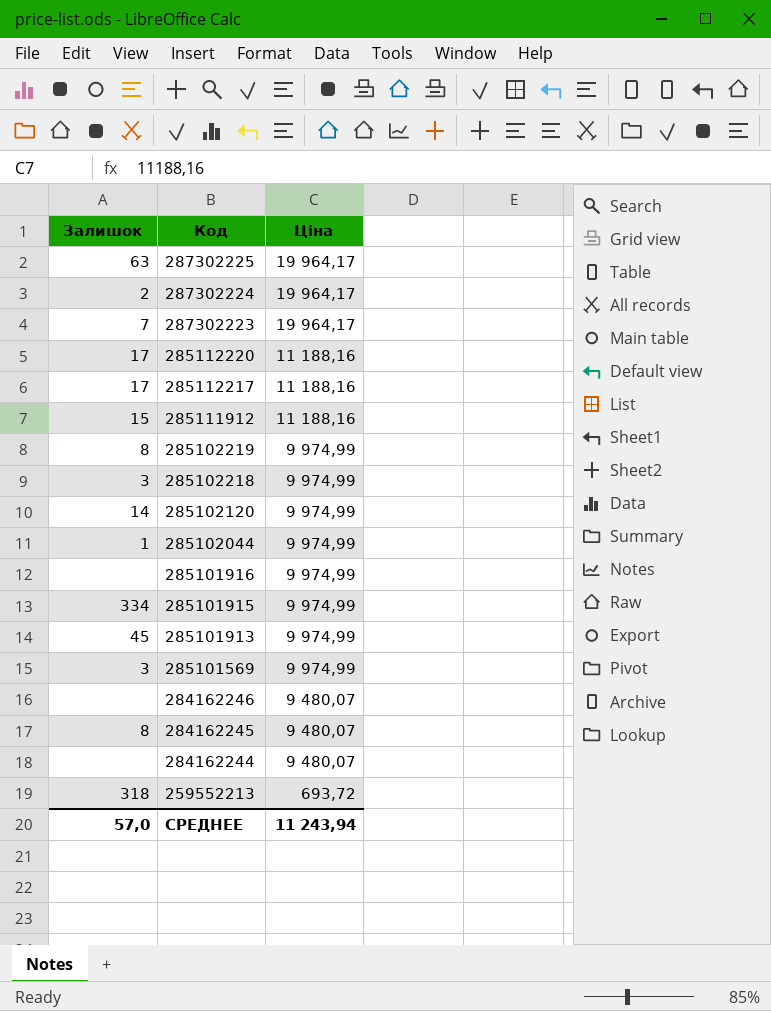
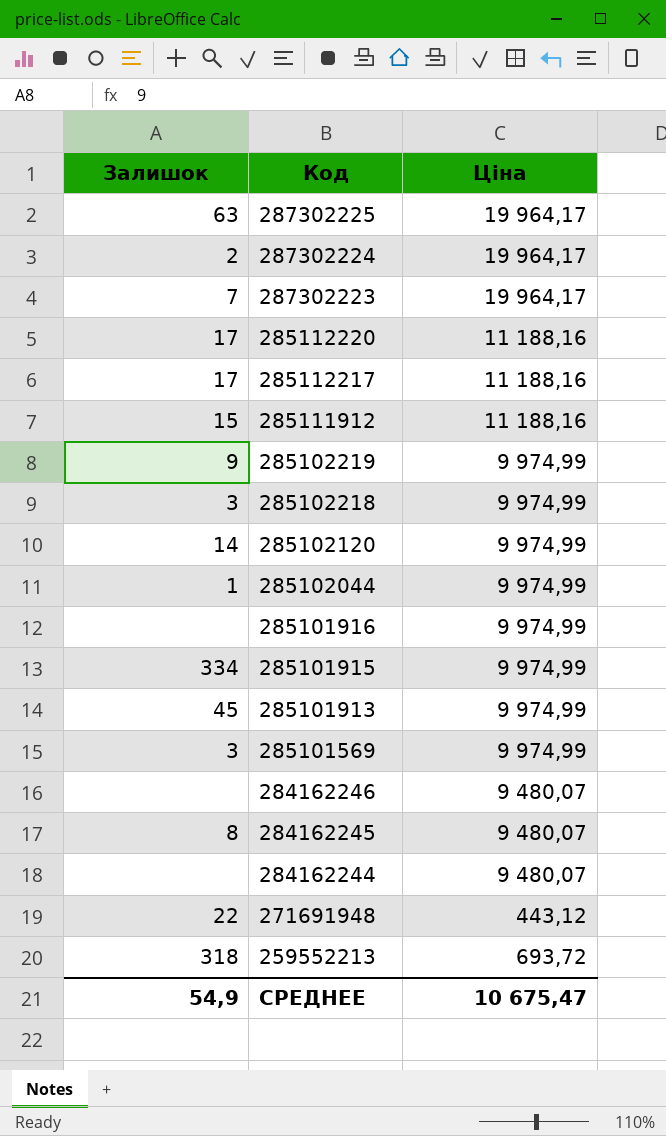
285102219 | Залишок: 8 -> 9
row 271691948: none -> 22 | 443,12
СРЕДНЕЕ | Залишок: 57,0 -> 54,9
СРЕДНЕЕ | Ціна: 11 243,94 -> 10 675,47

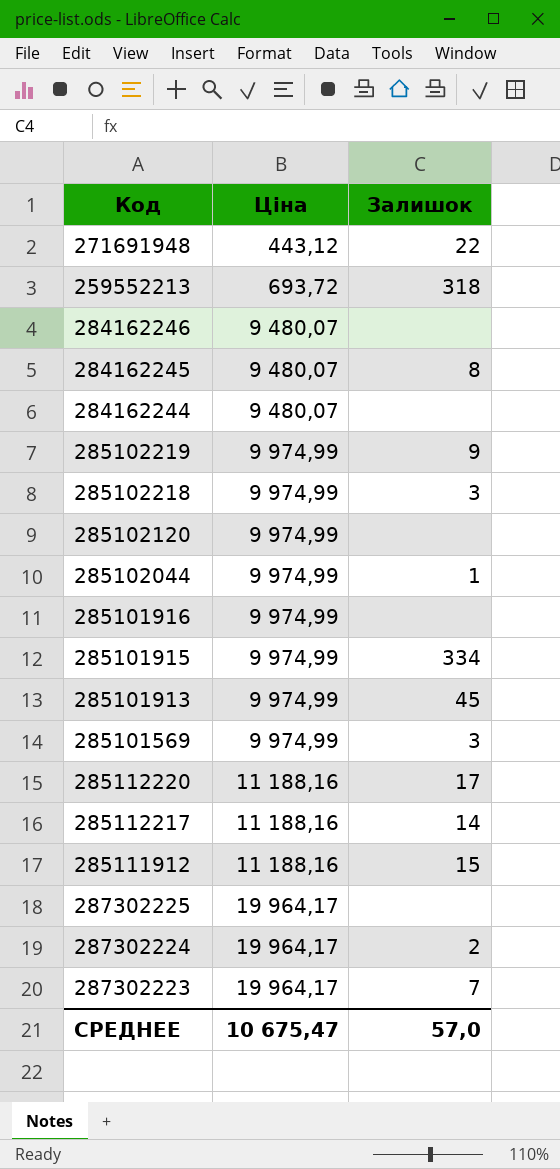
row order: Код descending -> Ціна ascending
column Залишок | position: 1 -> 3
285102120 | Залишок: 14 -> none
285112217 | Залишок: 17 -> 14
287302225 | Залишок: 63 -> none
СРЕДНЕЕ | Залишок: 54,9 -> 57,0

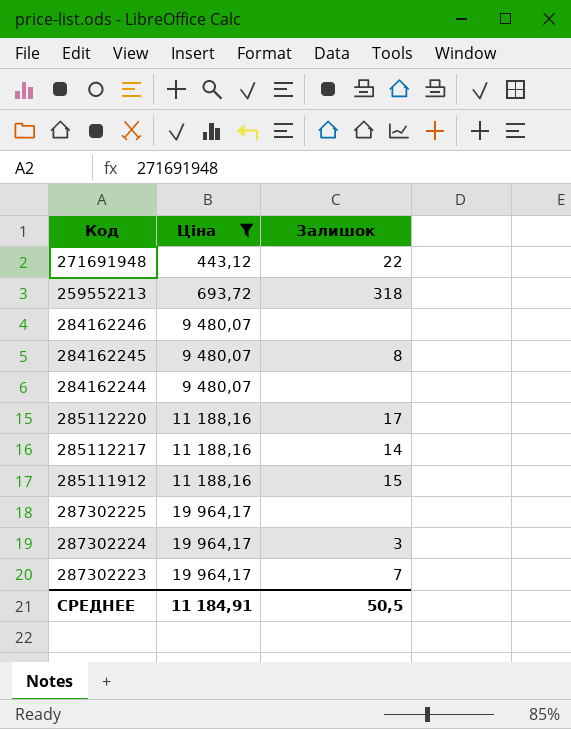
filter: none -> Ціна != 9 974,99
287302224 | Залишок: 2 -> 3
СРЕДНЕЕ | Ціна: 10 675,47 -> 11 184,91
СРЕДНЕЕ | Залишок: 57,0 -> 50,5

